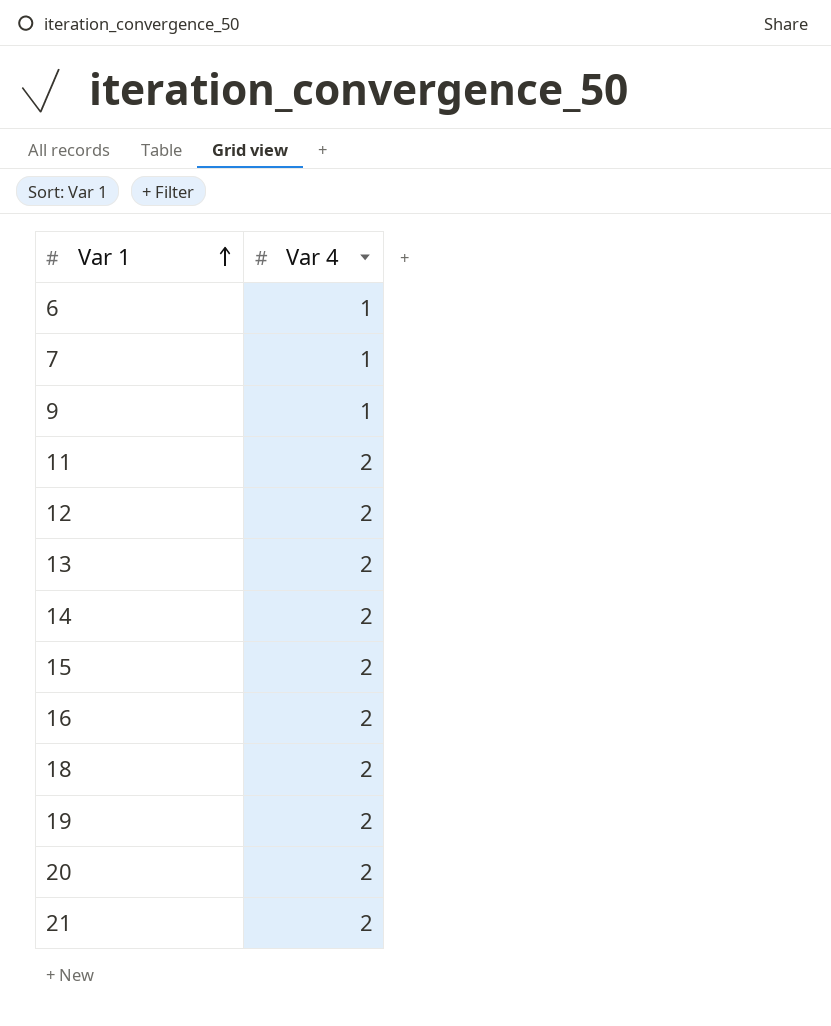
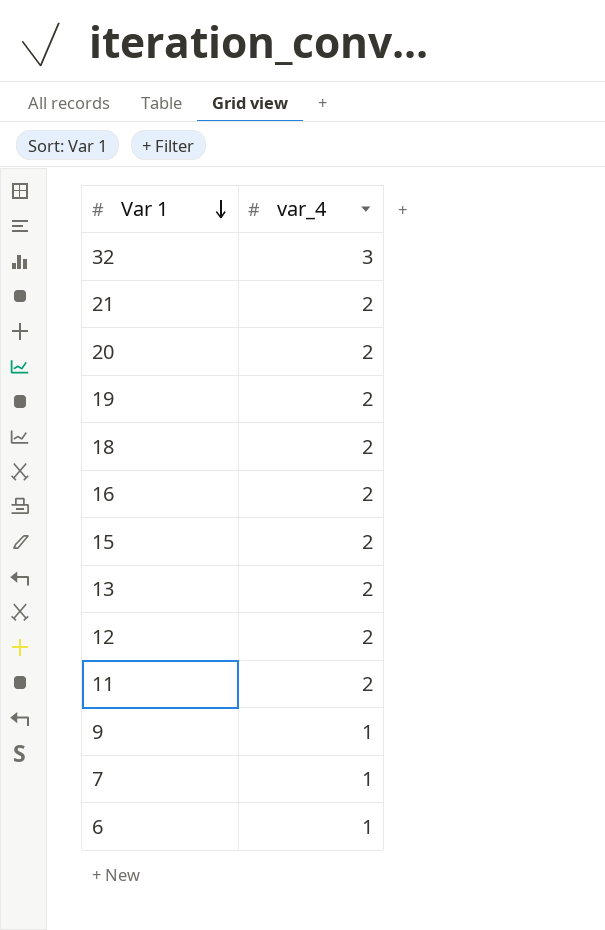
row order: Var 1 ascending -> Var 1 descending
column name: Var 4 -> var_4
row 14: 2 -> none
row 32: none -> 3

